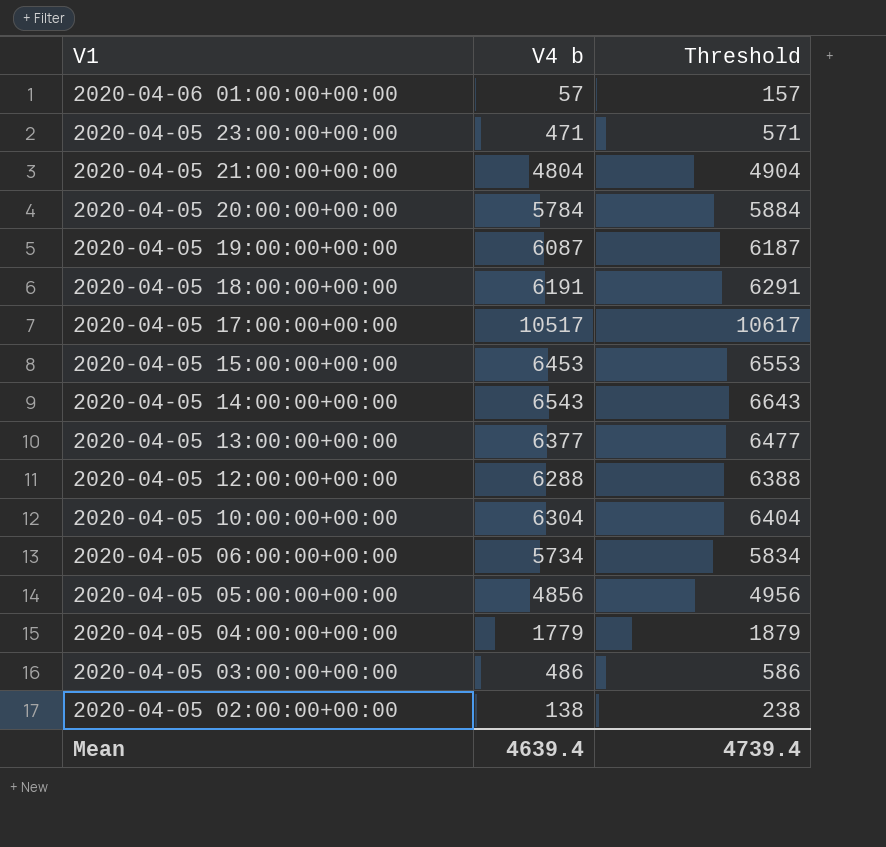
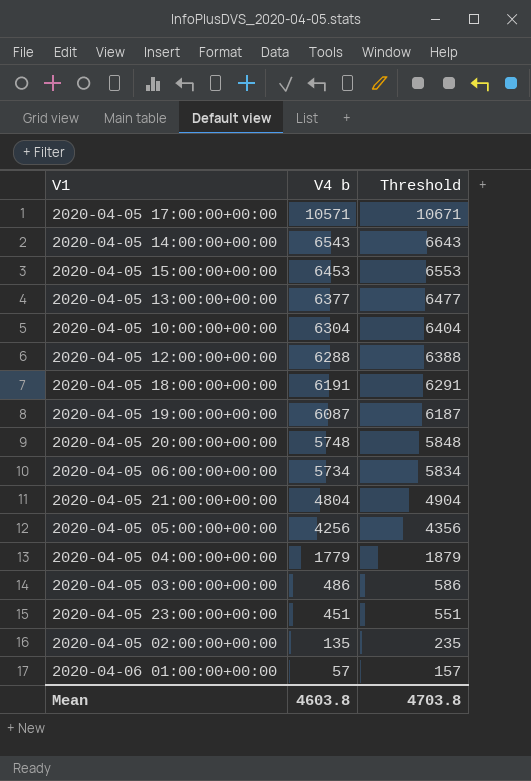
row order: V1 descending -> V4 b descending
2020-04-05 17:00:00+00:00 | V4 b: 10517 -> 10571
2020-04-05 17:00:00+00:00 | Threshold: 10617 -> 10671
2020-04-05 20:00:00+00:00 | V4 b: 5784 -> 5748
2020-04-05 20:00:00+00:00 | Threshold: 5884 -> 5848
2020-04-05 05:00:00+00:00 | V4 b: 4856 -> 4256
2020-04-05 05:00:00+00:00 | Threshold: 4956 -> 4356
2020-04-05 23:00:00+00:00 | V4 b: 471 -> 451
2020-04-05 23:00:00+00:00 | Threshold: 571 -> 551
2020-04-05 02:00:00+00:00 | V4 b: 138 -> 135
2020-04-05 02:00:00+00:00 | Threshold: 238 -> 235
Mean | V4 b: 4639.4 -> 4603.8
Mean | Threshold: 4739.4 -> 4703.8

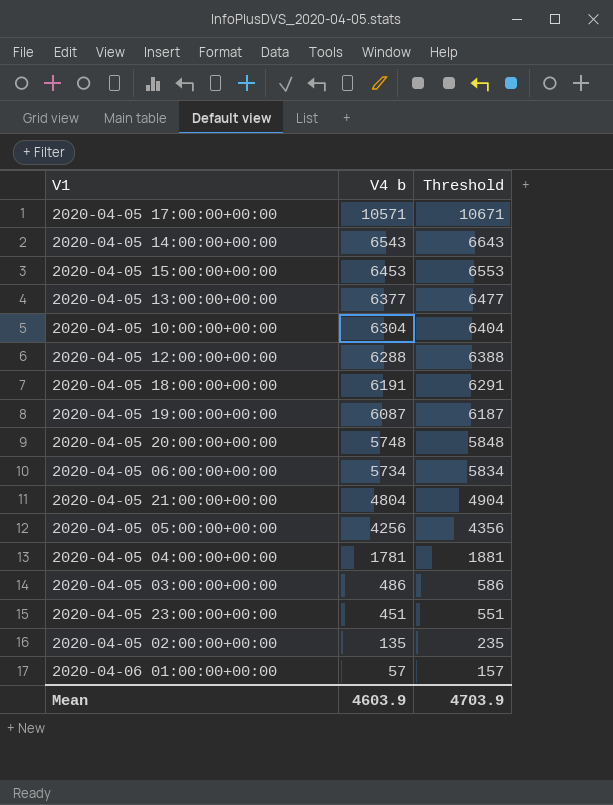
2020-04-05 04:00:00+00:00 | V4 b: 1779 -> 1781
2020-04-05 04:00:00+00:00 | Threshold: 1879 -> 1881
Mean | V4 b: 4603.8 -> 4603.9
Mean | Threshold: 4703.8 -> 4703.9

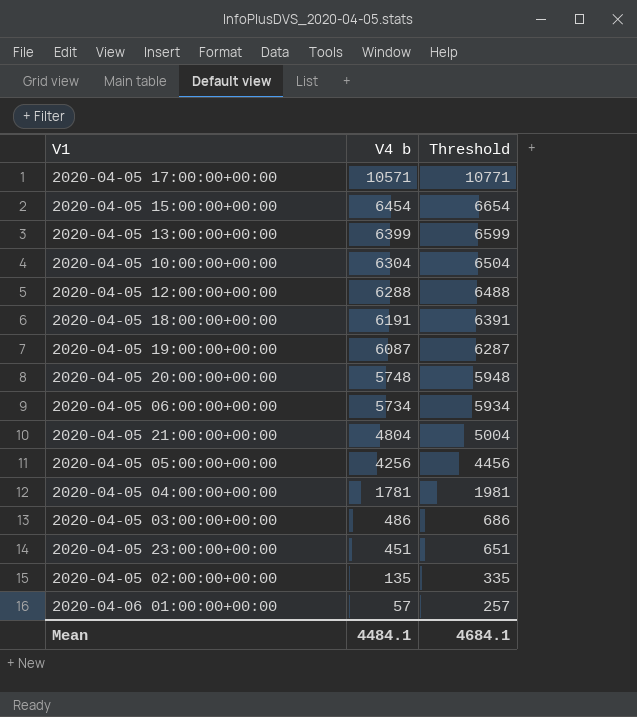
column Threshold | formula: [V4 b] + 100 -> [V4 b] + 200
row 2020-04-05 14:00:00+00:00: 6543 | 6643 -> none
2020-04-05 15:00:00+00:00 | V4 b: 6453 -> 6454
2020-04-05 13:00:00+00:00 | V4 b: 6377 -> 6399
Mean | V4 b: 4603.9 -> 4484.1
Mean | Threshold: 4703.9 -> 4684.1

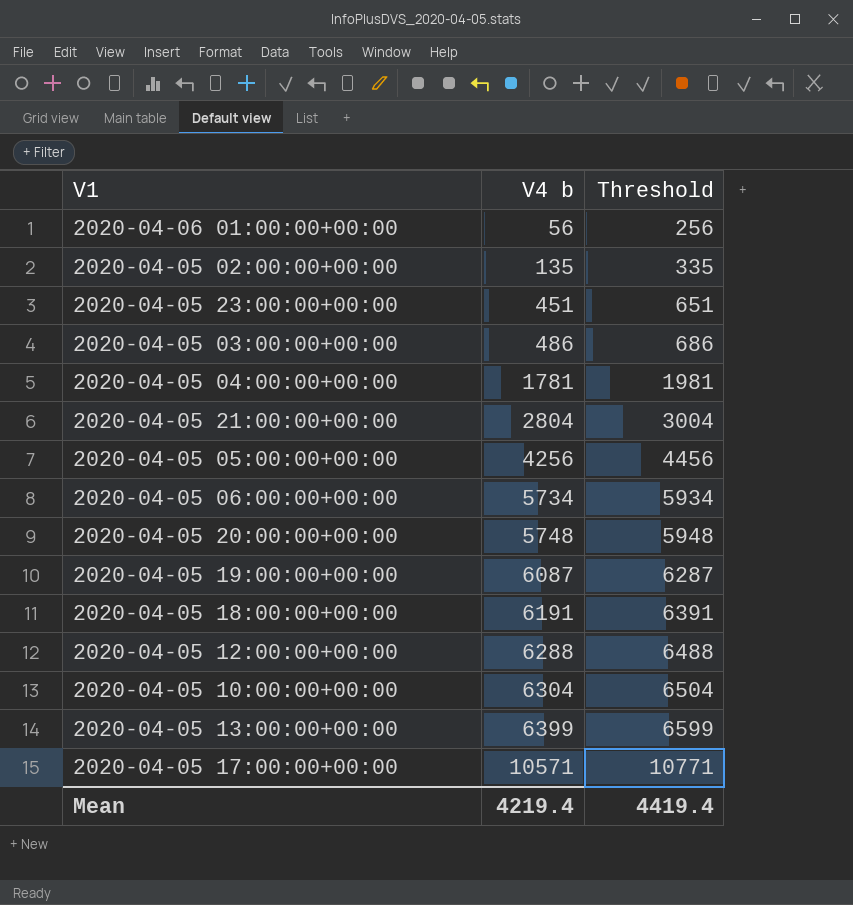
row order: V4 b descending -> V4 b ascending
row 2020-04-05 15:00:00+00:00: 6454 | 6654 -> none
2020-04-06 01:00:00+00:00 | V4 b: 57 -> 56
2020-04-06 01:00:00+00:00 | Threshold: 257 -> 256
2020-04-05 21:00:00+00:00 | V4 b: 4804 -> 2804
2020-04-05 21:00:00+00:00 | Threshold: 5004 -> 3004
Mean | V4 b: 4484.1 -> 4219.4
Mean | Threshold: 4684.1 -> 4419.4

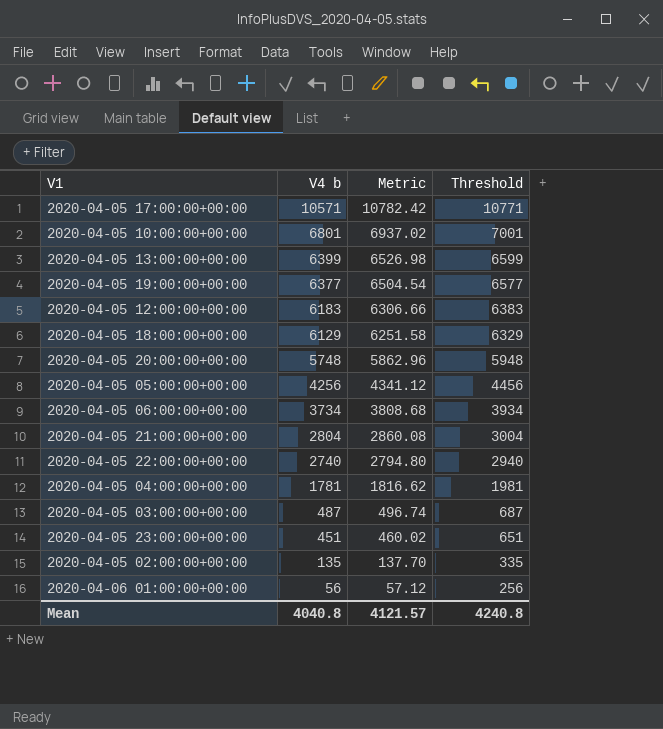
row order: V4 b ascending -> V4 b descending
column Metric | formula: none -> [V4 b] * 1.02
2020-04-05 10:00:00+00:00 | V4 b: 6304 -> 6801
2020-04-05 10:00:00+00:00 | Threshold: 6504 -> 7001
2020-04-05 19:00:00+00:00 | V4 b: 6087 -> 6377
2020-04-05 19:00:00+00:00 | Threshold: 6287 -> 6577
2020-04-05 12:00:00+00:00 | V4 b: 6288 -> 6183
2020-04-05 12:00:00+00:00 | Threshold: 6488 -> 6383
2020-04-05 18:00:00+00:00 | V4 b: 6191 -> 6129
2020-04-05 18:00:00+00:00 | Threshold: 6391 -> 6329
2020-04-05 06:00:00+00:00 | V4 b: 5734 -> 3734
2020-04-05 06:00:00+00:00 | Threshold: 5934 -> 3934
row 2020-04-05 22:00:00+00:00: none -> 2740 | 2794.80 | 2940
2020-04-05 03:00:00+00:00 | V4 b: 486 -> 487
2020-04-05 03:00:00+00:00 | Threshold: 686 -> 687
Mean | V4 b: 4219.4 -> 4040.8
Mean | Threshold: 4419.4 -> 4240.8

